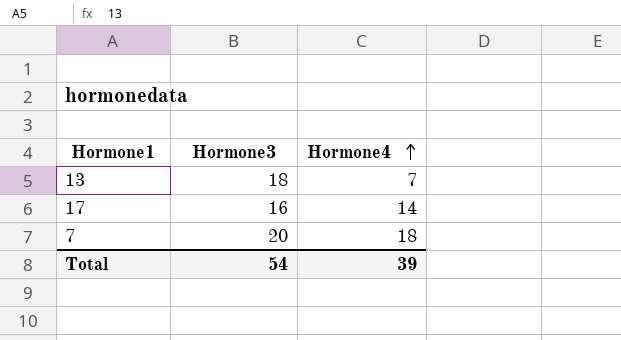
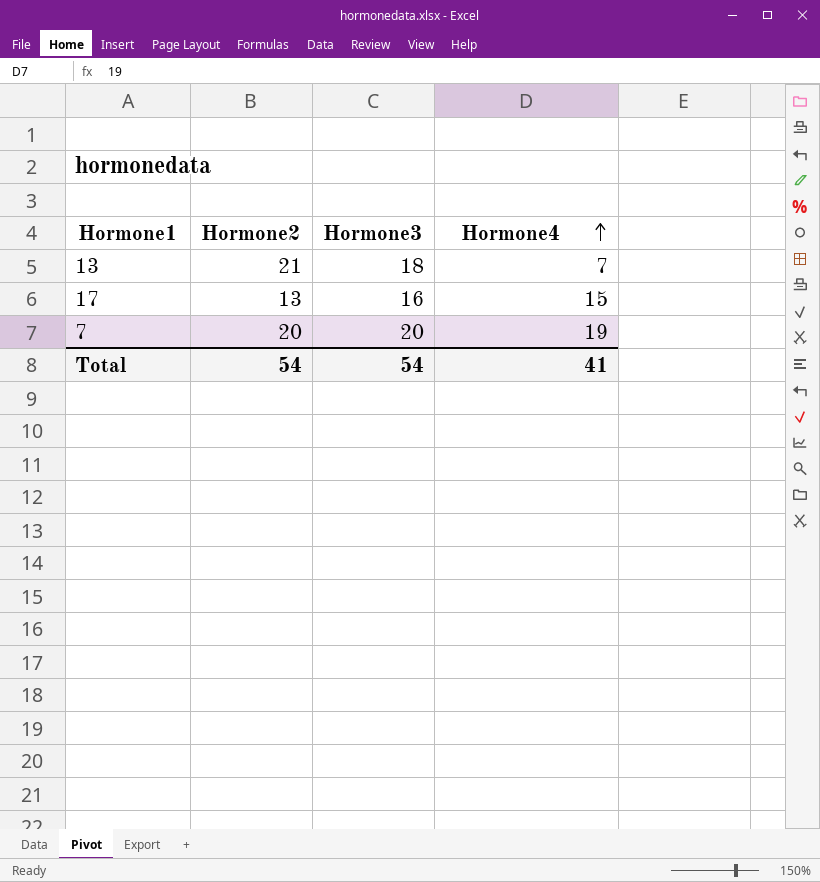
column Hormone2 | position: none -> 2
17 | Hormone4: 14 -> 15
7 | Hormone4: 18 -> 19
Total | Hormone4: 39 -> 41

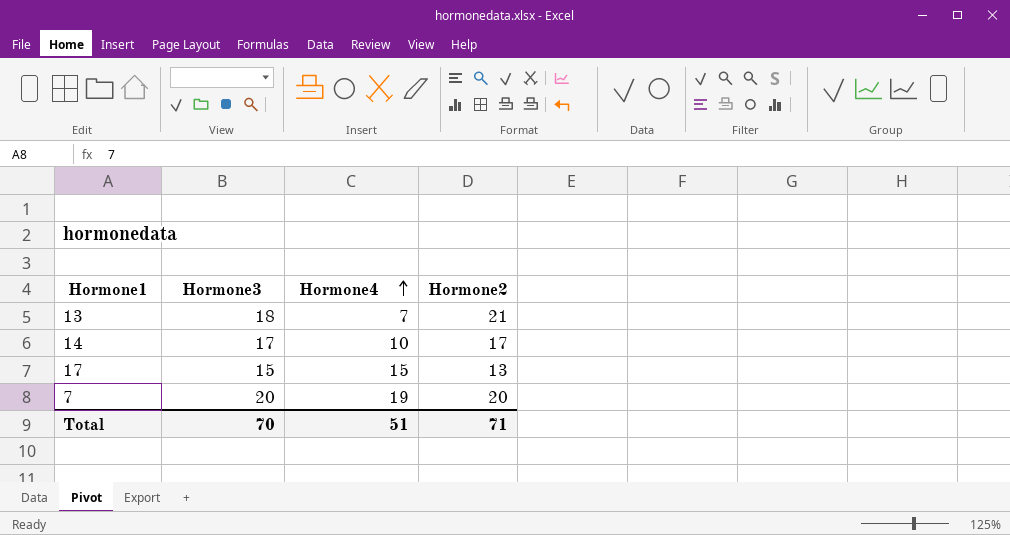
column Hormone2 | position: 2 -> 4
row 14: none -> 17 | 10 | 17
17 | Hormone3: 16 -> 15
Total | Hormone3: 54 -> 70
Total | Hormone4: 41 -> 51
Total | Hormone2: 54 -> 71

